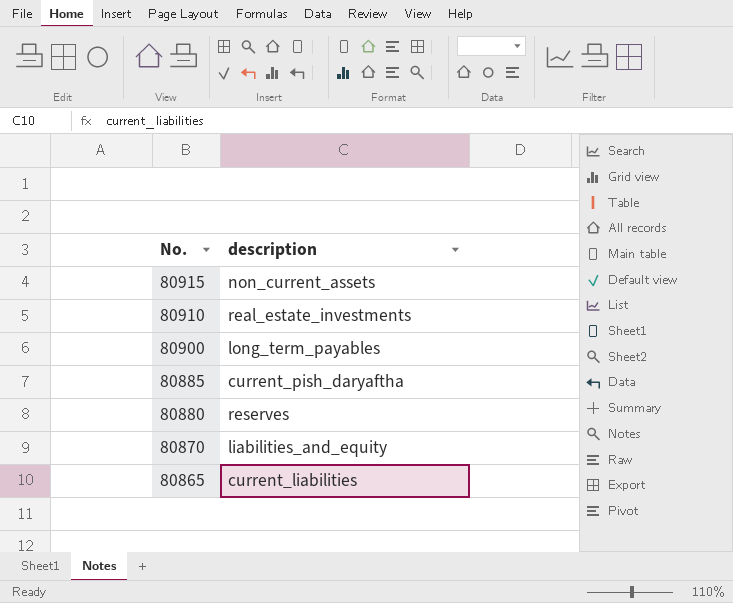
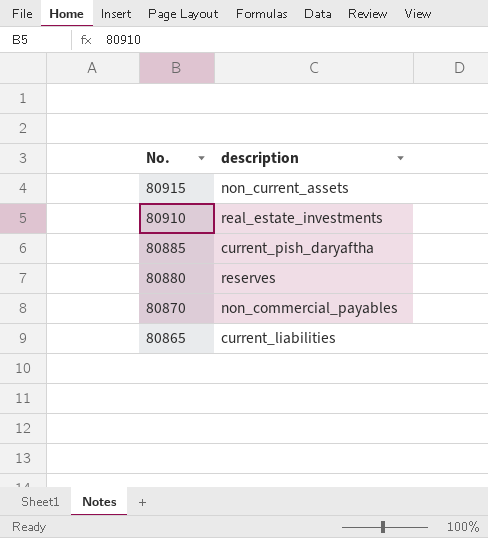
row 80900: long_term_payables -> none
80870 | description: liabilities_and_equity -> non_commercial_payables

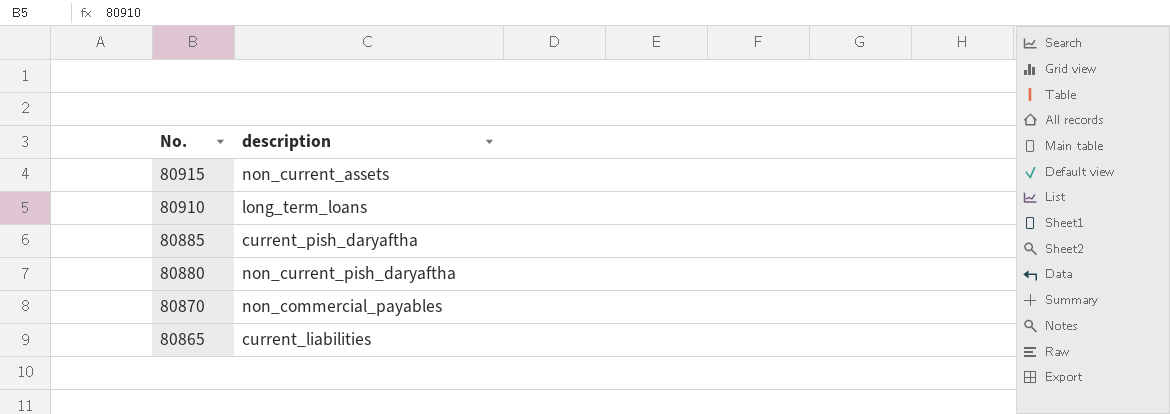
80910 | description: real_estate_investments -> long_term_loans
80880 | description: reserves -> non_current_pish_daryaftha

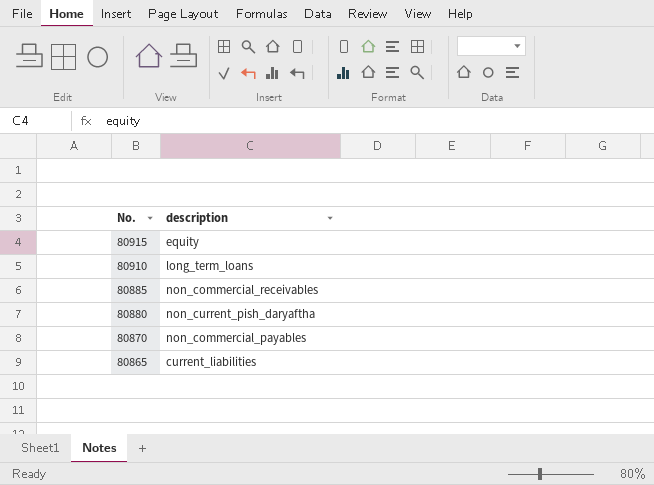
80915 | description: non_current_assets -> equity
80885 | description: current_pish_daryaftha -> non_commercial_receivables

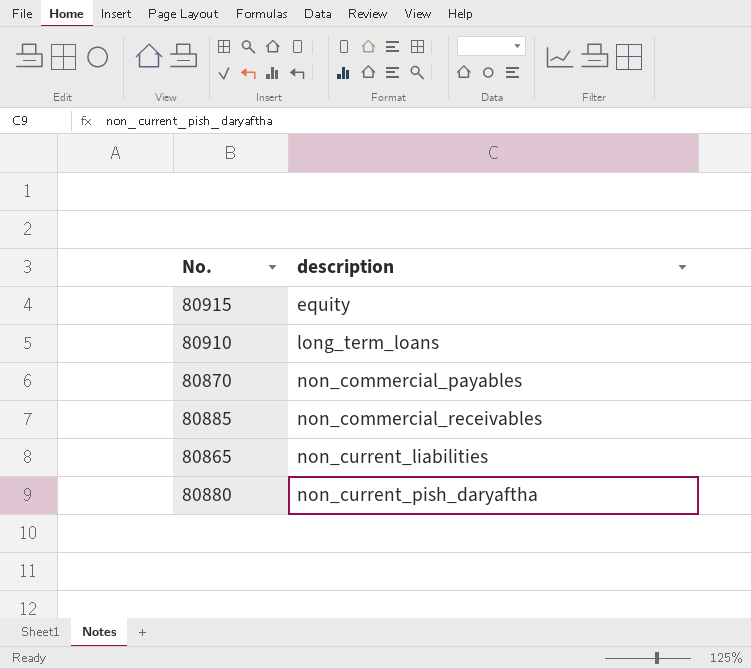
row order: No. descending -> description ascending
80865 | description: current_liabilities -> non_current_liabilities

